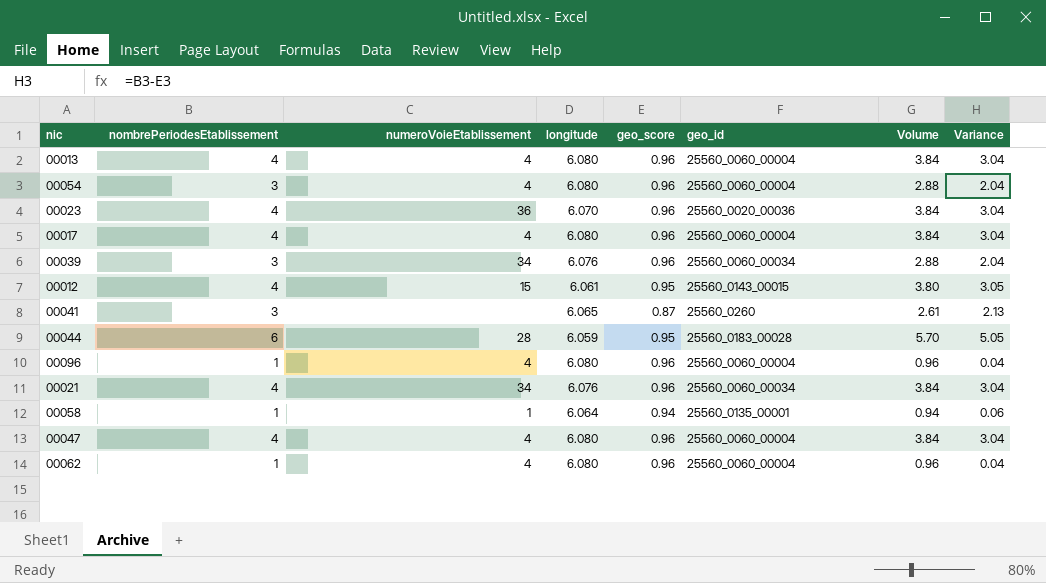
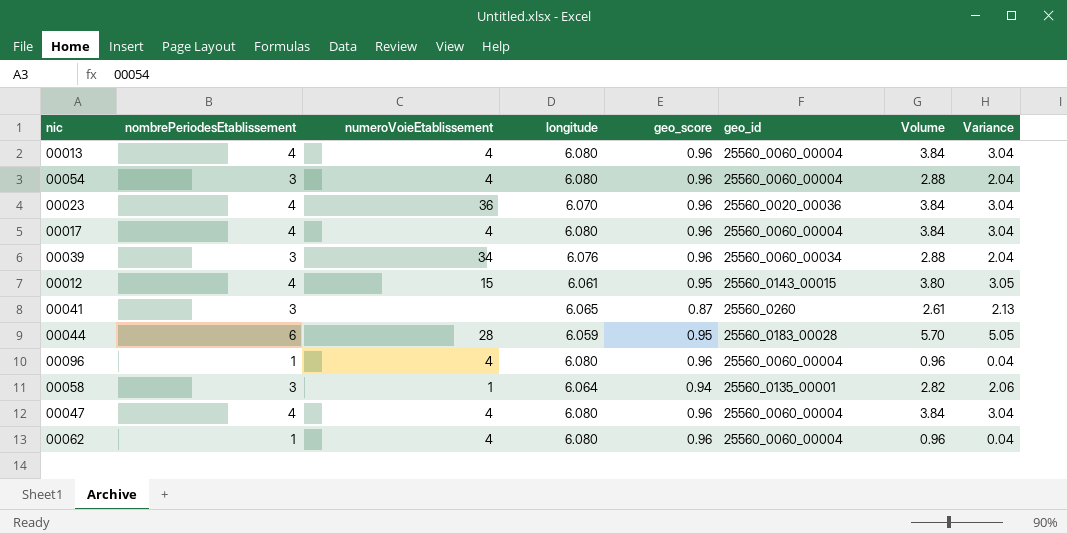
row 00021: 4 | 34 | 6.076 | 0.96 | 25560_0060_00034 | 3.84 | 3.04 -> none
00058 | nombrePeriodesEtablissement: 1 -> 3
00058 | Volume: 0.94 -> 2.82
00058 | Variance: 0.06 -> 2.06

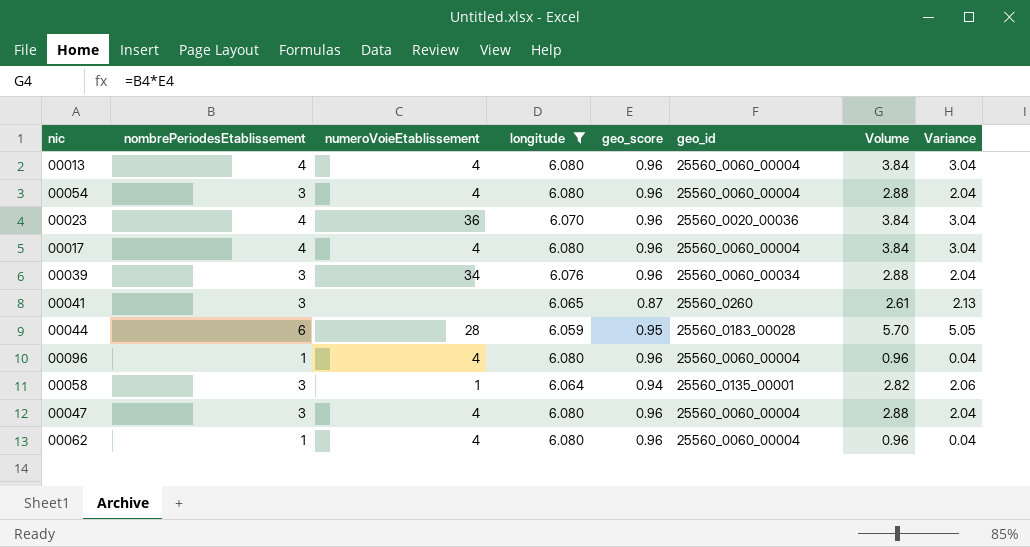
filter: none -> longitude != 6.061
00047 | nombrePeriodesEtablissement: 4 -> 3
00047 | Volume: 3.84 -> 2.88
00047 | Variance: 3.04 -> 2.04

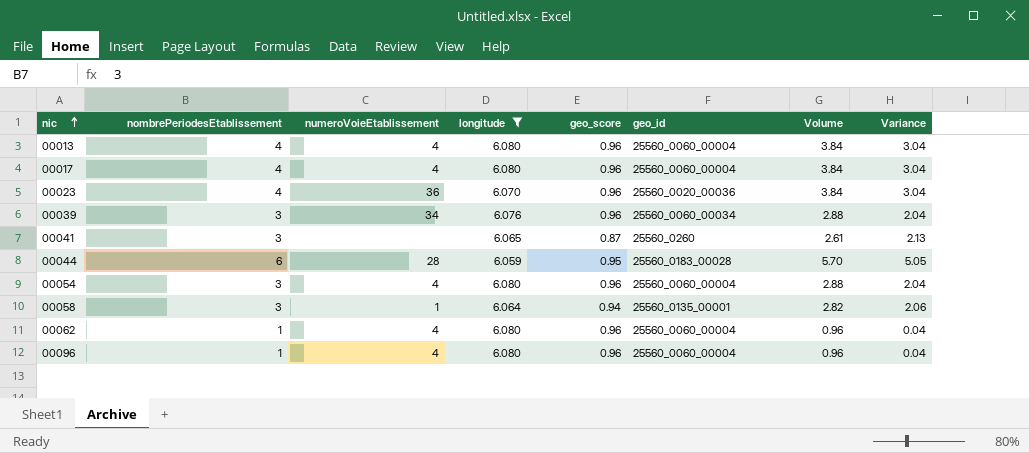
row order: none -> nic ascending
row 00047: 3 | 4 | 6.080 | 0.96 | 25560_0060_00004 | 2.88 | 2.04 -> none

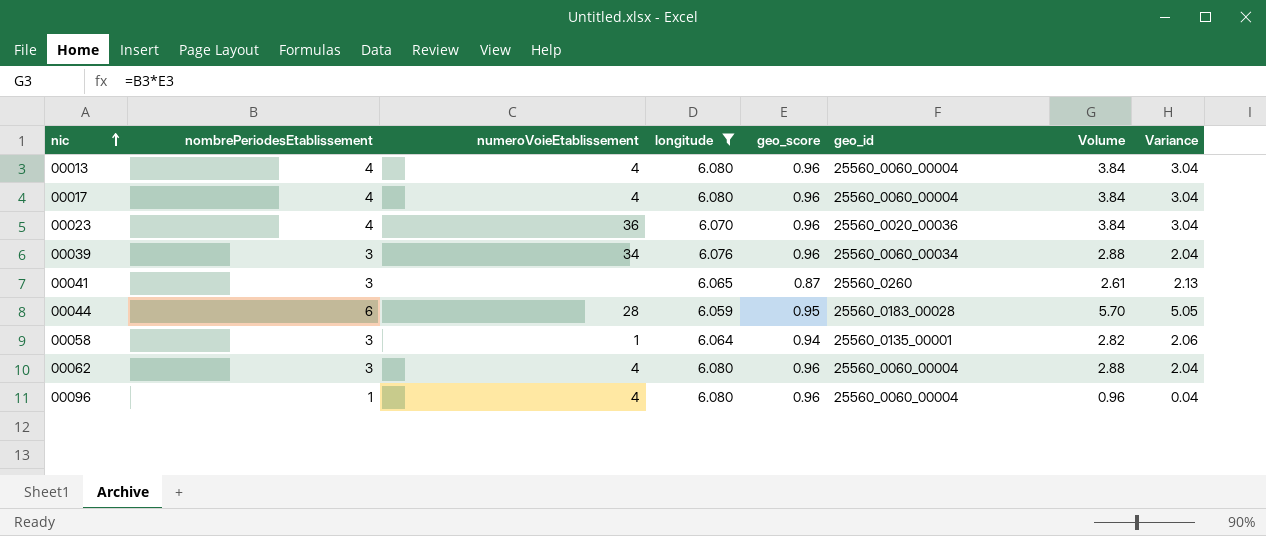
row 00054: 3 | 4 | 6.080 | 0.96 | 25560_0060_00004 | 2.88 | 2.04 -> none
00062 | nombrePeriodesEtablissement: 1 -> 3
00062 | Volume: 0.96 -> 2.88
00062 | Variance: 0.04 -> 2.04

